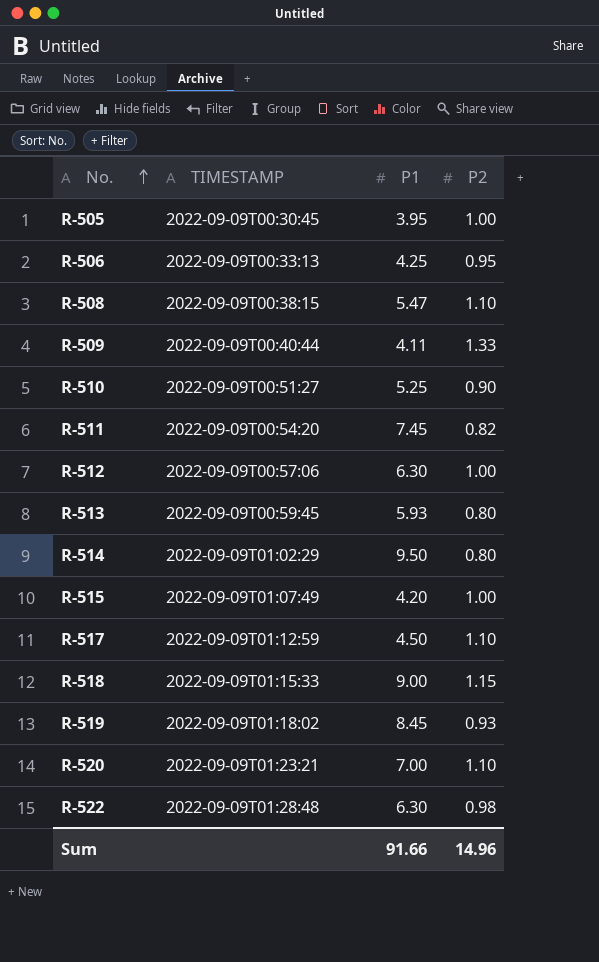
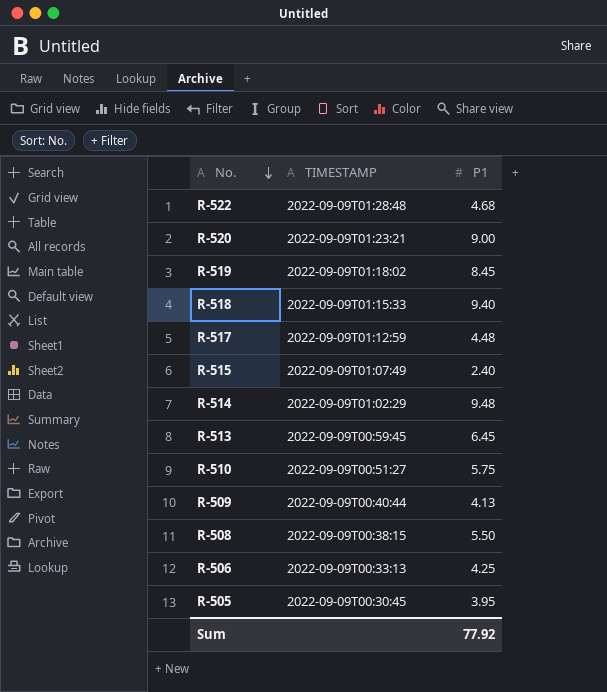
row order: No. ascending -> No. descending
column P2 | position: 4 -> none
row R-511: 2022-09-09T00:54:20 | 7.45 | 0.82 -> none
row R-512: 2022-09-09T00:57:06 | 6.30 | 1.00 -> none
R-522 | P1: 6.30 -> 4.68
R-520 | P1: 7.00 -> 9.00
R-518 | P1: 9.00 -> 9.40
R-517 | P1: 4.50 -> 4.48
R-515 | P1: 4.20 -> 2.40
R-514 | P1: 9.50 -> 9.48
R-513 | P1: 5.93 -> 6.45
R-510 | P1: 5.25 -> 5.75
R-509 | P1: 4.11 -> 4.13
R-508 | P1: 5.47 -> 5.50
Sum | P1: 91.66 -> 77.92

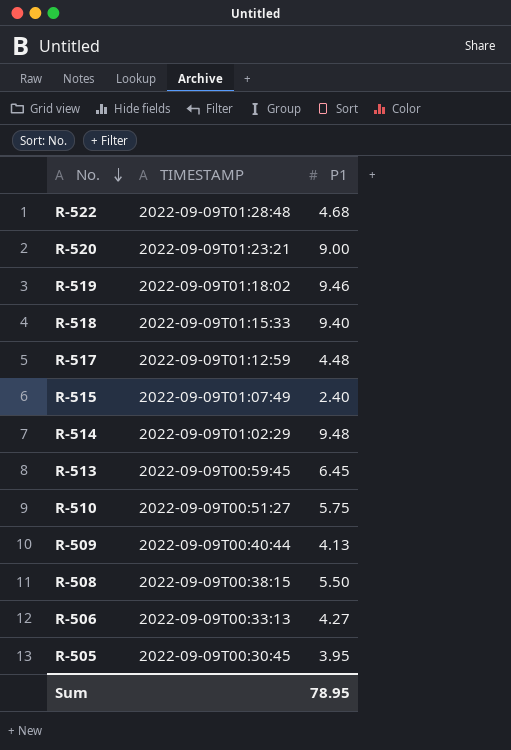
R-519 | P1: 8.45 -> 9.46
R-506 | P1: 4.25 -> 4.27
Sum | P1: 77.92 -> 78.95

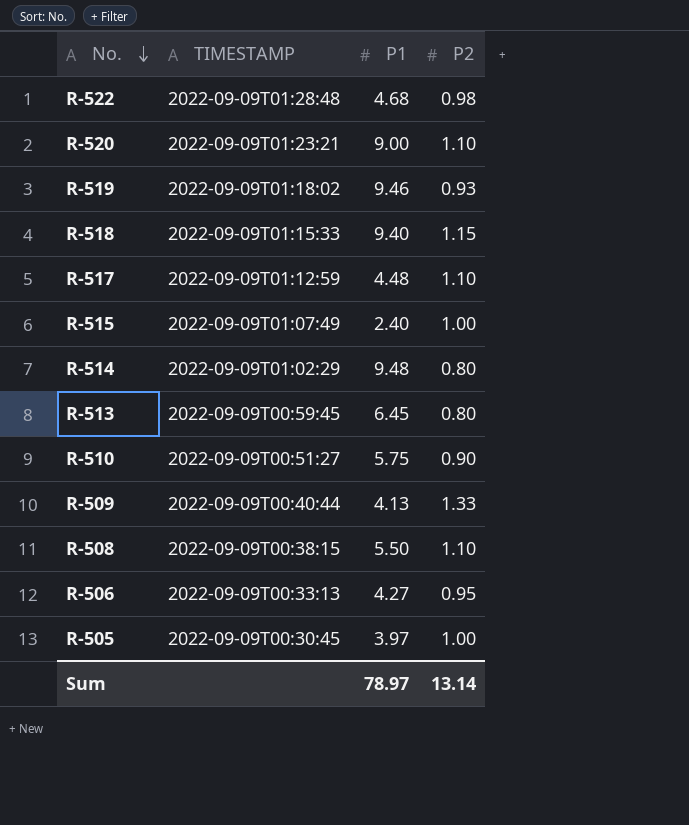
column P2 | position: none -> 4
R-505 | P1: 3.95 -> 3.97
Sum | P1: 78.95 -> 78.97

